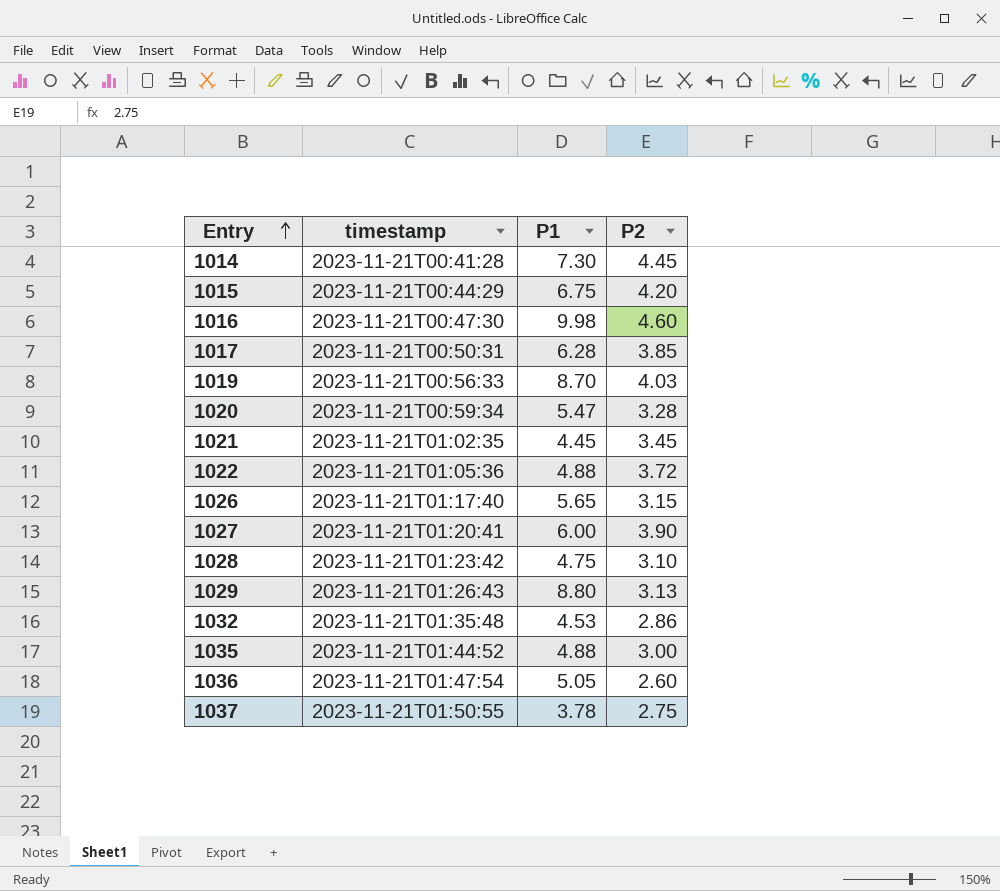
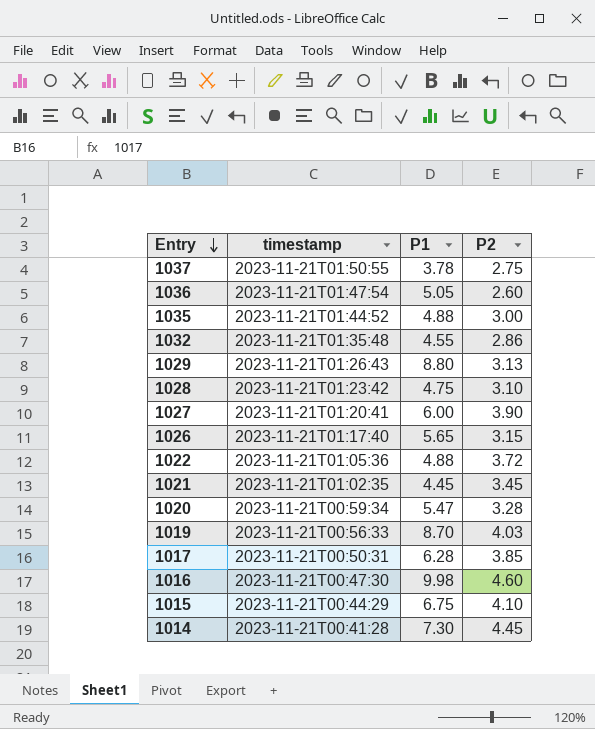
row order: Entry ascending -> Entry descending
1032 | P1: 4.53 -> 4.55
1015 | P2: 4.20 -> 4.10

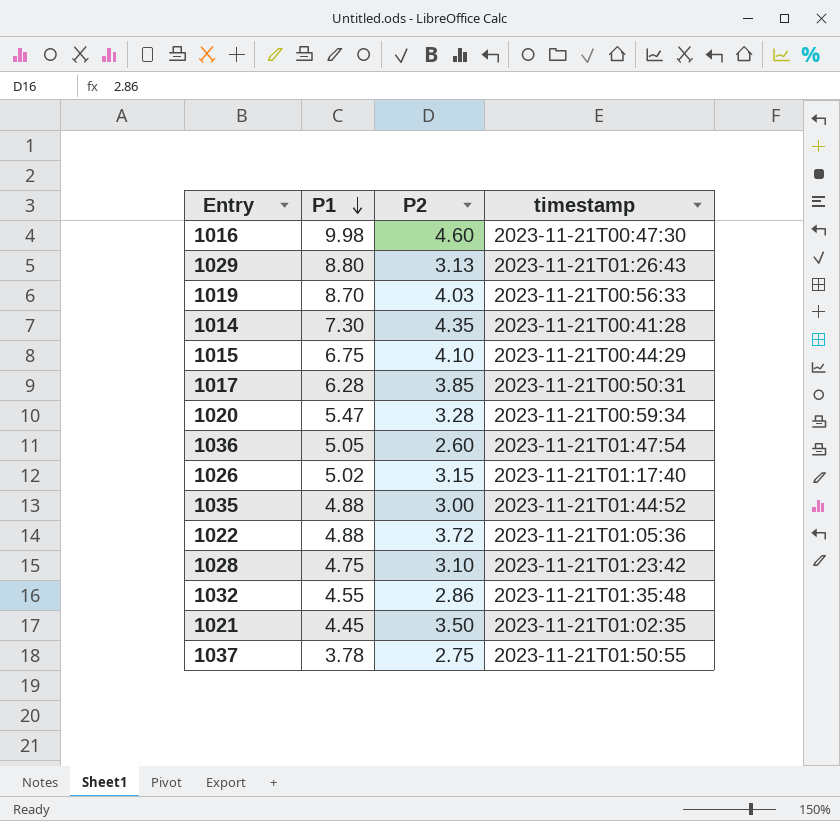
row order: Entry descending -> P1 descending
column timestamp | position: 2 -> 4
row 1027: 2023-11-21T01:20:41 | 6.00 | 3.90 -> none
1014 | P2: 4.45 -> 4.35
1026 | P1: 5.65 -> 5.02
1021 | P2: 3.45 -> 3.50

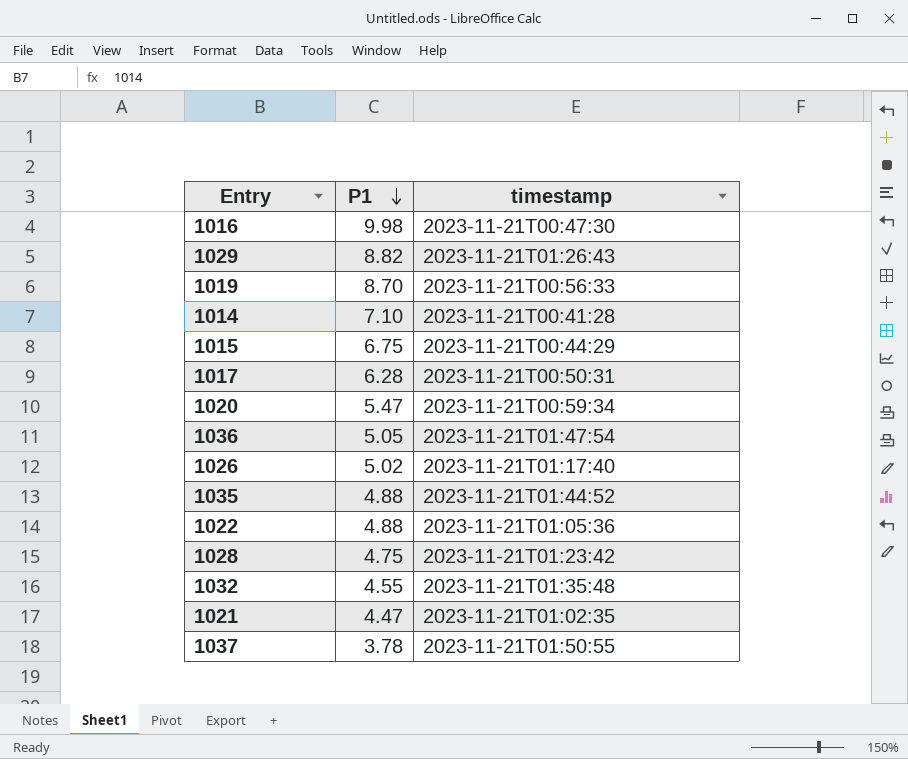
column P2 | position: 3 -> none
1029 | P1: 8.80 -> 8.82
1014 | P1: 7.30 -> 7.10
1021 | P1: 4.45 -> 4.47

